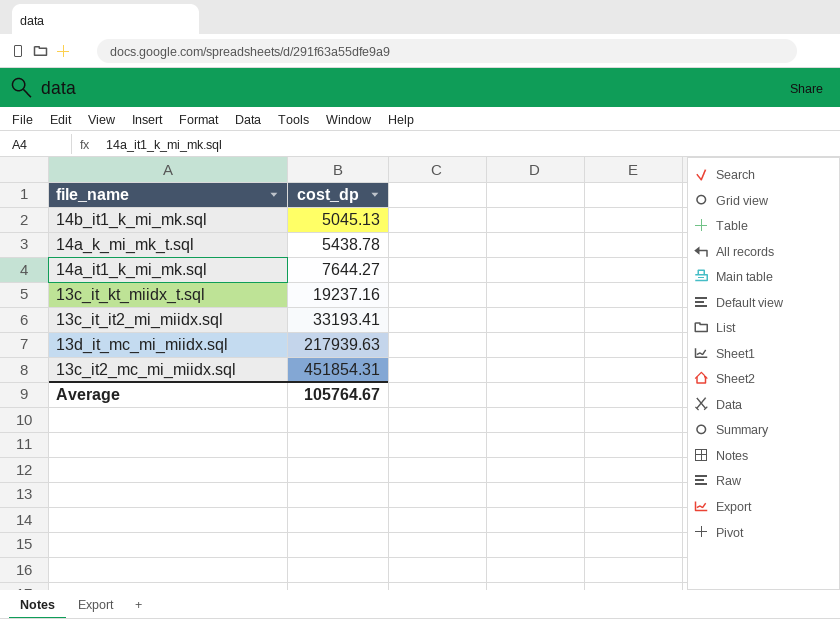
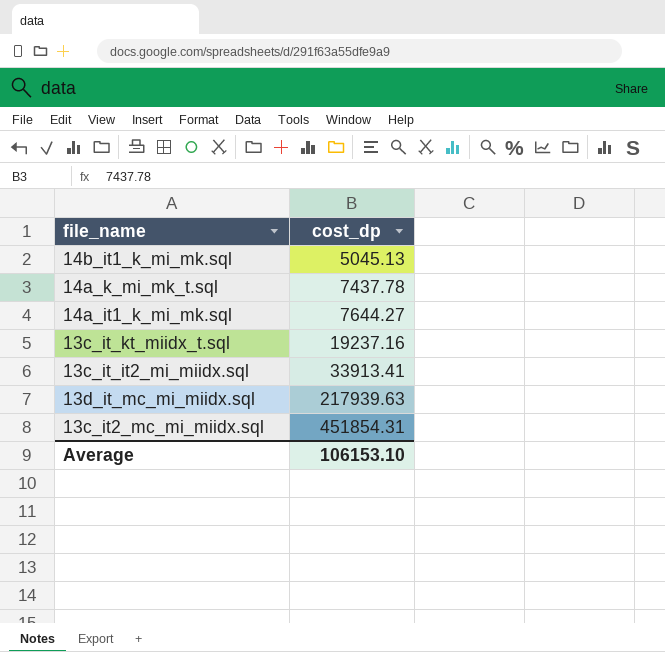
14a_k_mi_mk_t.sql | cost_dp: 5438.78 -> 7437.78
13c_it_it2_mi_miidx.sql | cost_dp: 33193.41 -> 33913.41
Average | cost_dp: 105764.67 -> 106153.10

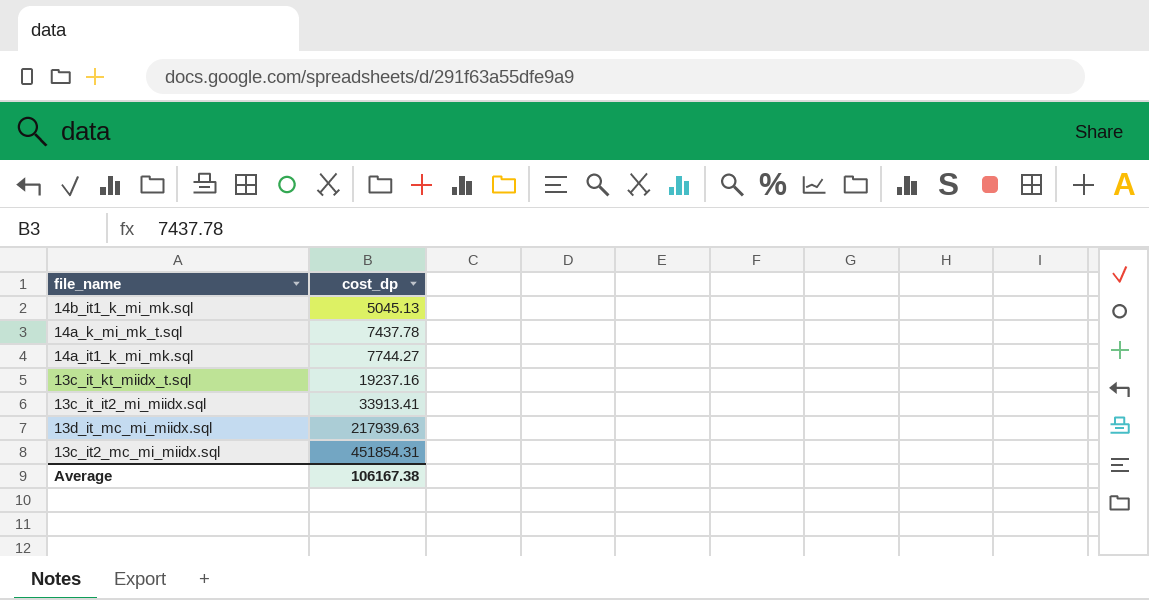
14a_it1_k_mi_mk.sql | cost_dp: 7644.27 -> 7744.27
Average | cost_dp: 106153.10 -> 106167.38

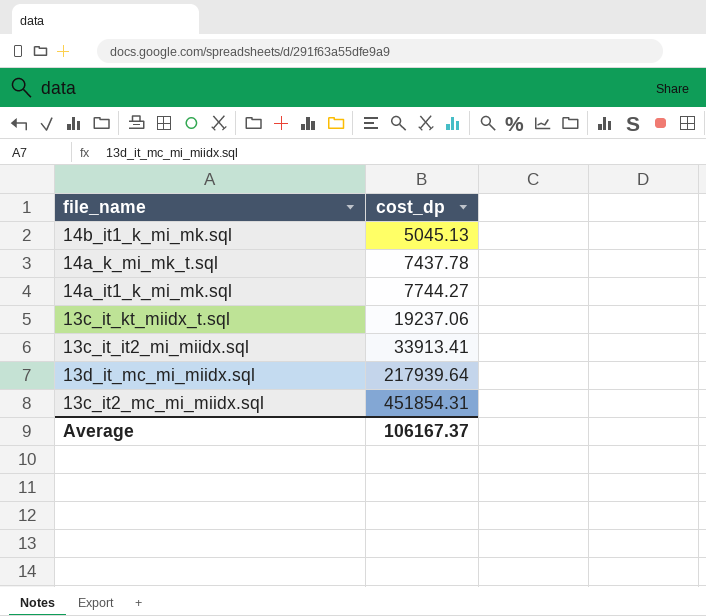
13c_it_kt_miidx_t.sql | cost_dp: 19237.16 -> 19237.06
13d_it_mc_mi_miidx.sql | cost_dp: 217939.63 -> 217939.64
Average | cost_dp: 106167.38 -> 106167.37

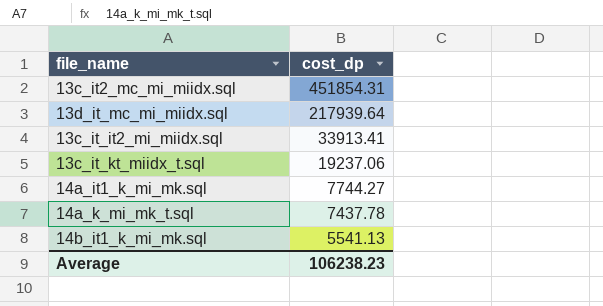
row order: cost_dp ascending -> cost_dp descending
14b_it1_k_mi_mk.sql | cost_dp: 5045.13 -> 5541.13
Average | cost_dp: 106167.37 -> 106238.23

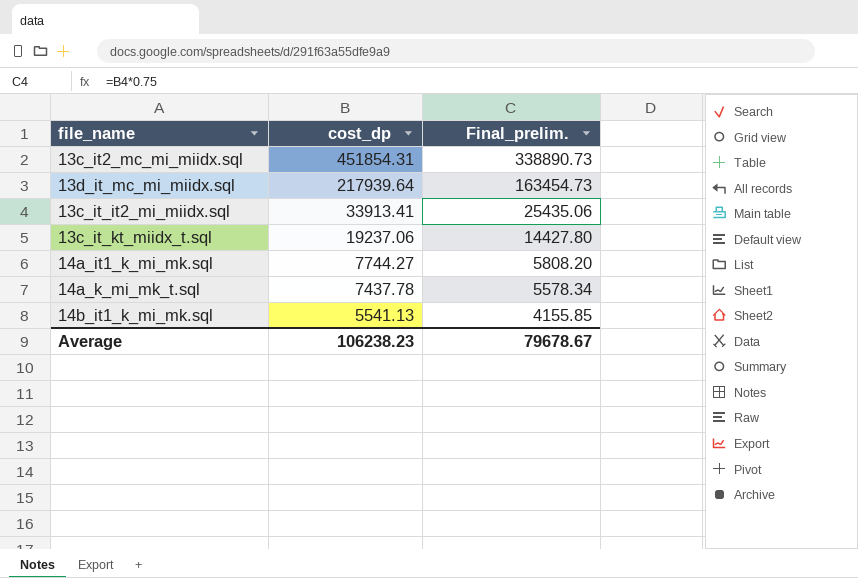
column Final_prelim. | formula: none -> [cost_dp] * 0.75

